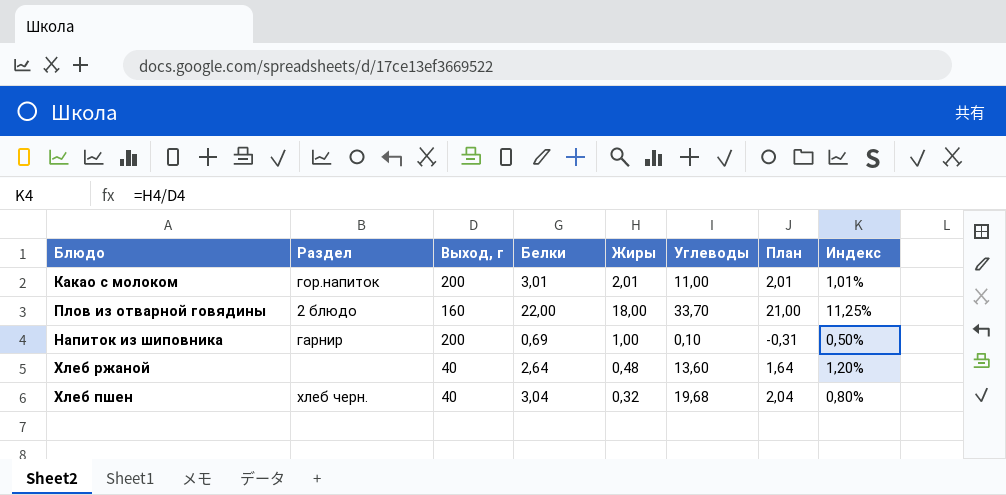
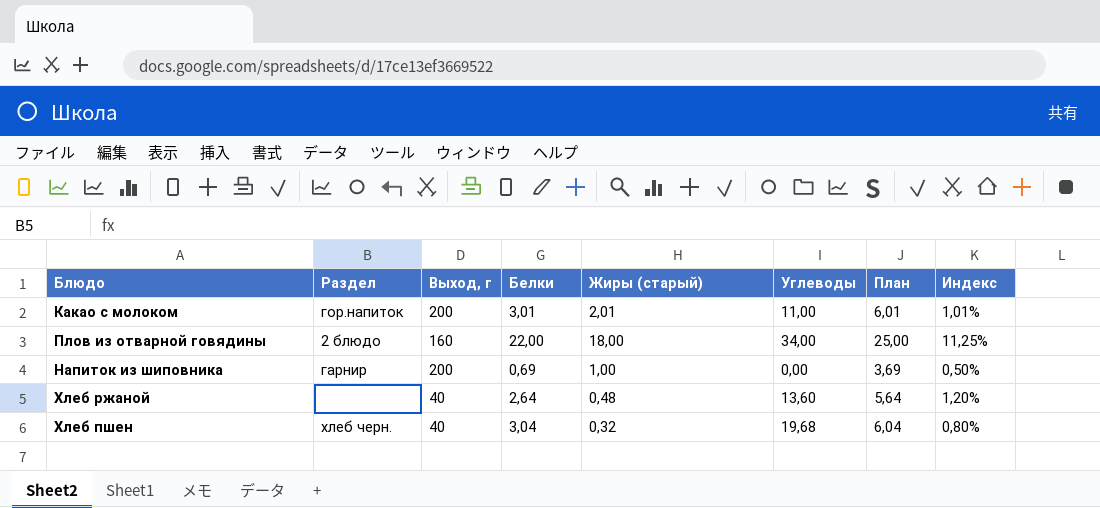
column name: Жиры -> Жиры (старый)
column План | formula: [Белки] - 1 -> [Белки] + 3
Плов из отварной говядины | Углеводы: 33,70 -> 34,00
Напиток из шиповника | Углеводы: 0,10 -> 0,00

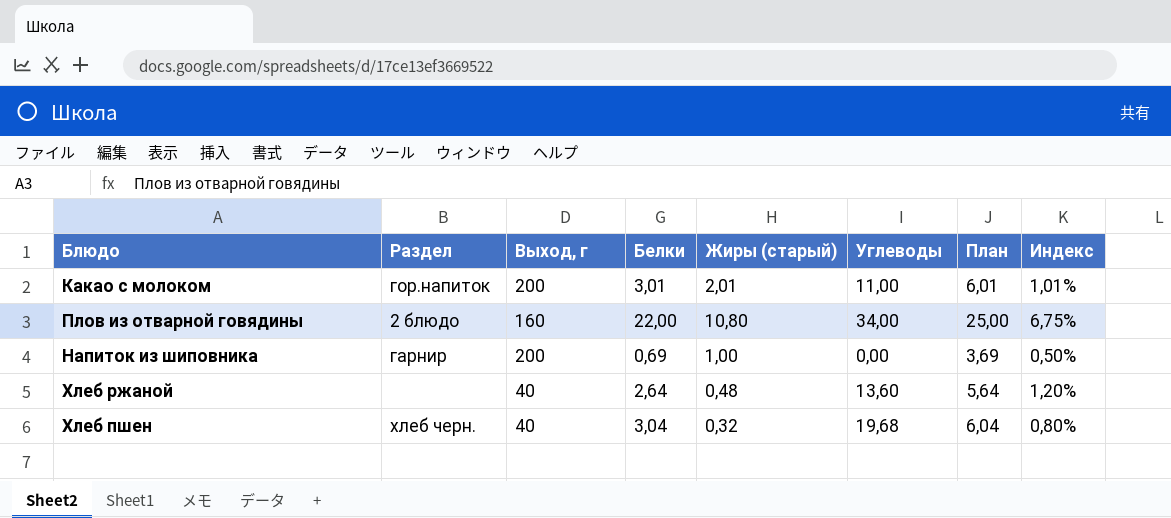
Плов из отварной говядины | Жиры (старый): 18,00 -> 10,80
Плов из отварной говядины | Индекс: 11,25% -> 6,75%

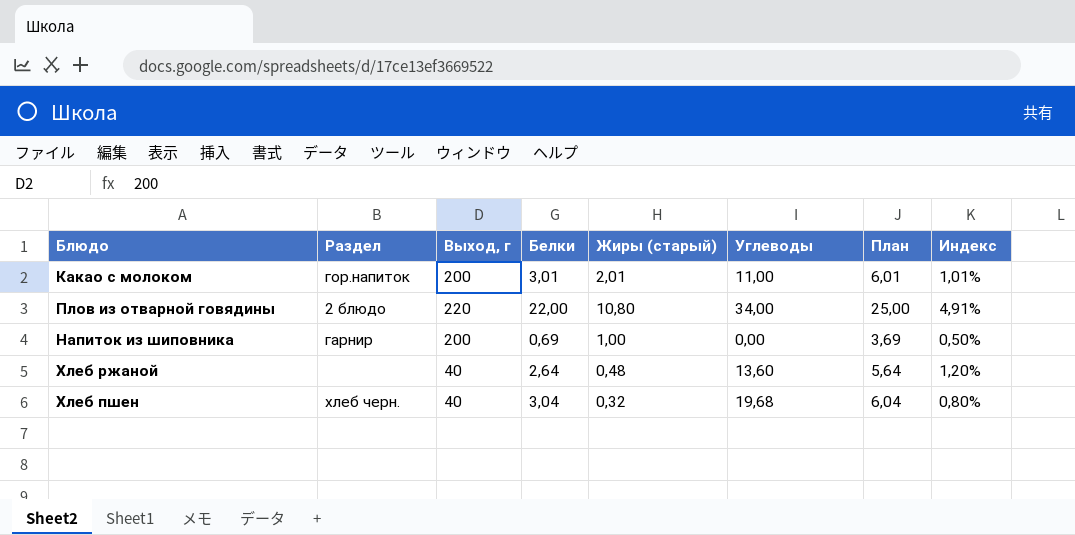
Плов из отварной говядины | Выход, г: 160 -> 220
Плов из отварной говядины | Индекс: 6,75% -> 4,91%

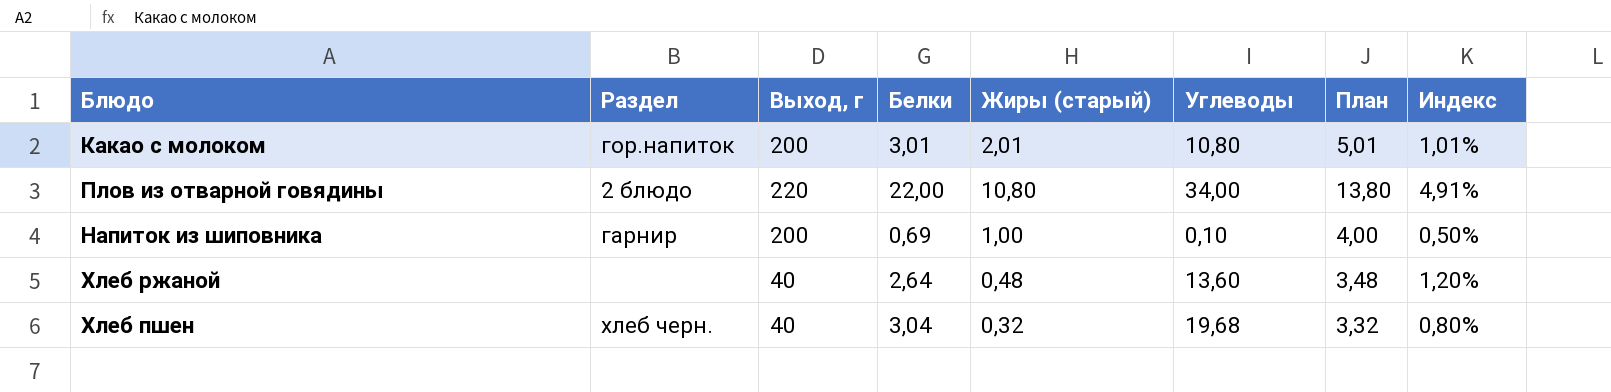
column План | formula: [Белки] + 3 -> [Жиры (старый)] + 3
Какао с молоком | Углеводы: 11,00 -> 10,80
Напиток из шиповника | Углеводы: 0,00 -> 0,10

